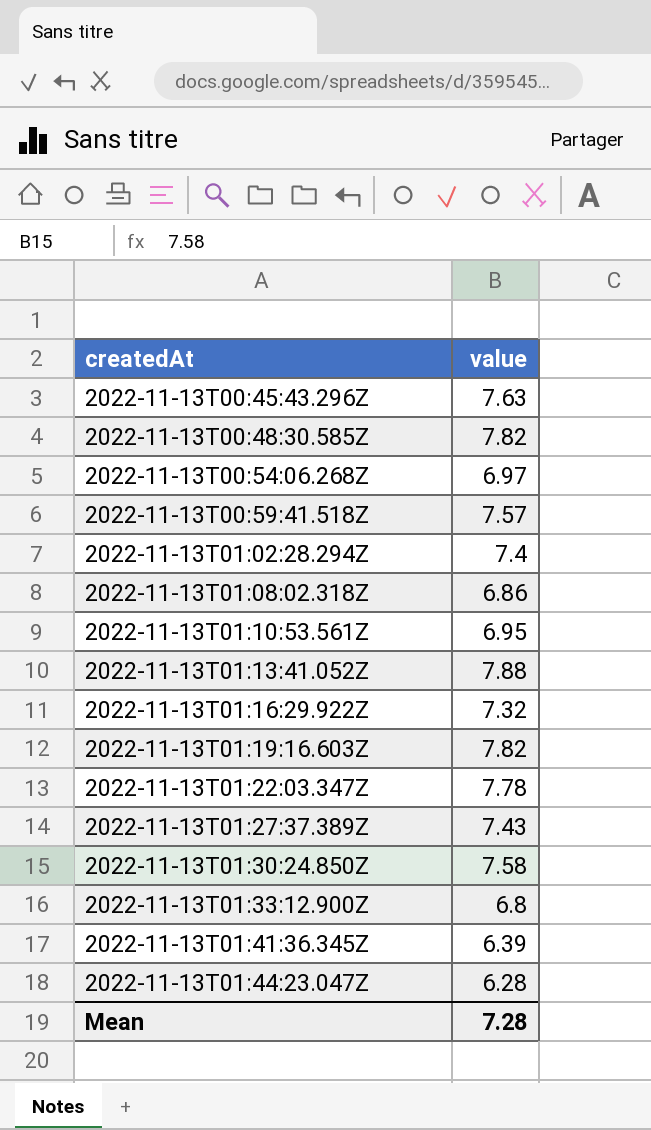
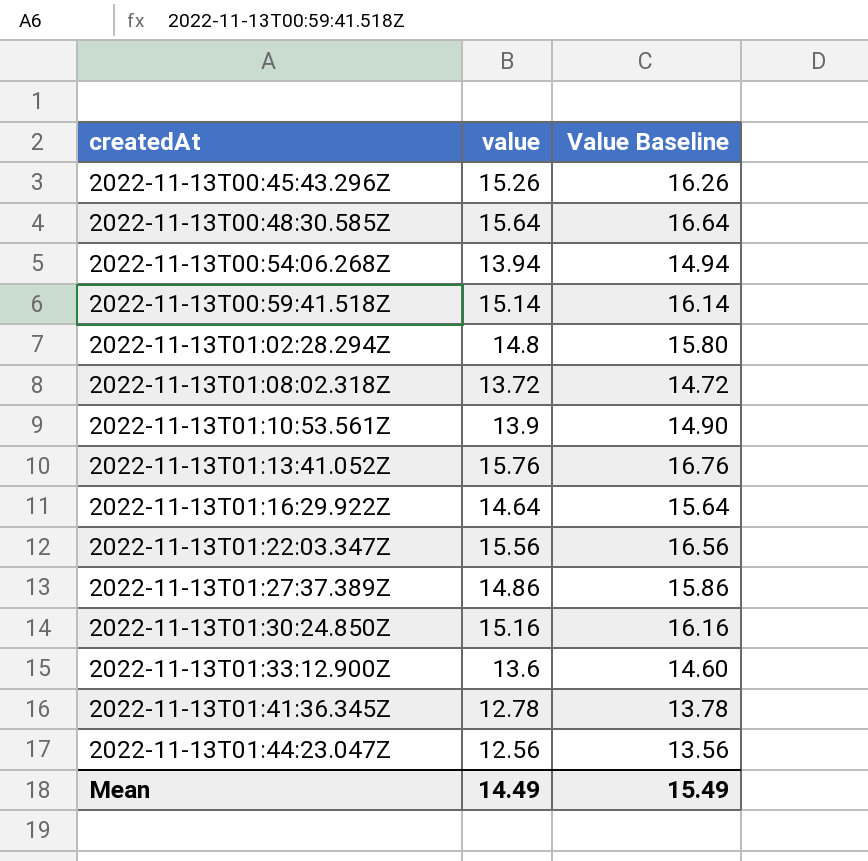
column Value Baseline | formula: none -> [value] + 1
row 2022-11-13T01:19:16.603Z: 7.82 -> none
2022-11-13T00:45:43.296Z | value: 7.63 -> 15.26
2022-11-13T00:48:30.585Z | value: 7.82 -> 15.64
2022-11-13T00:54:06.268Z | value: 6.97 -> 13.94
2022-11-13T00:59:41.518Z | value: 7.57 -> 15.14
2022-11-13T01:02:28.294Z | value: 7.4 -> 14.8
2022-11-13T01:08:02.318Z | value: 6.86 -> 13.72
2022-11-13T01:10:53.561Z | value: 6.95 -> 13.9
2022-11-13T01:13:41.052Z | value: 7.88 -> 15.76
2022-11-13T01:16:29.922Z | value: 7.32 -> 14.64
2022-11-13T01:22:03.347Z | value: 7.78 -> 15.56
2022-11-13T01:27:37.389Z | value: 7.43 -> 14.86
2022-11-13T01:30:24.850Z | value: 7.58 -> 15.16
2022-11-13T01:33:12.900Z | value: 6.8 -> 13.6
2022-11-13T01:41:36.345Z | value: 6.39 -> 12.78
2022-11-13T01:44:23.047Z | value: 6.28 -> 12.56
Mean | value: 7.28 -> 14.49

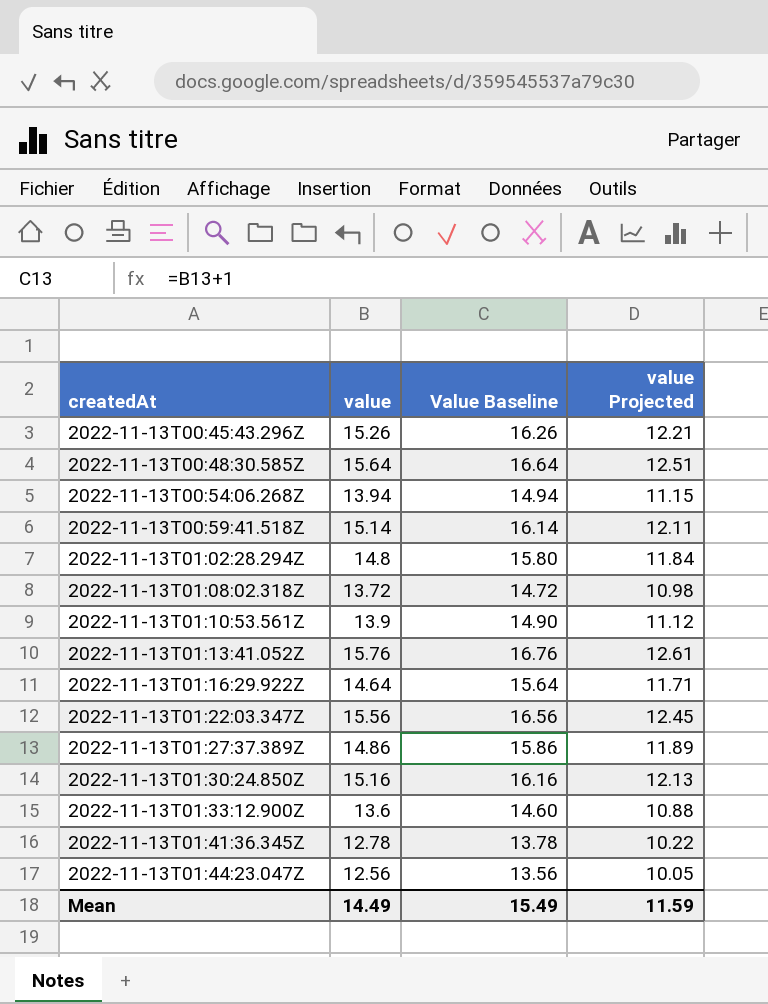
column value Projected | formula: none -> [value] * 0.8

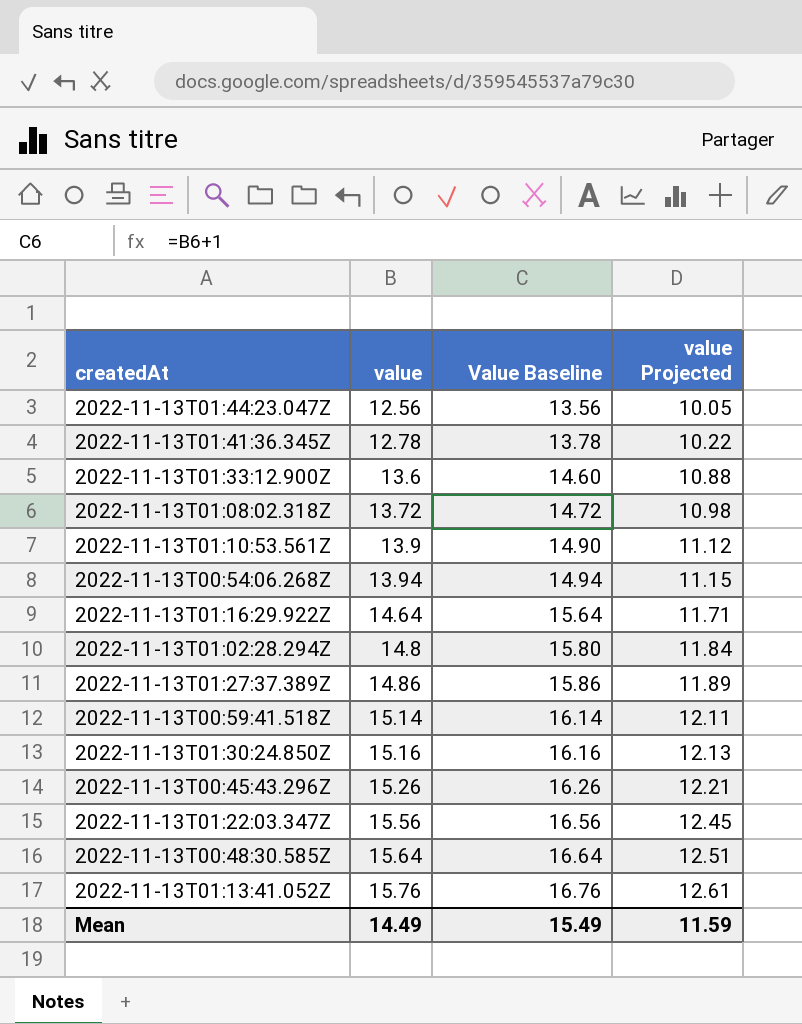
row order: createdAt ascending -> value ascending

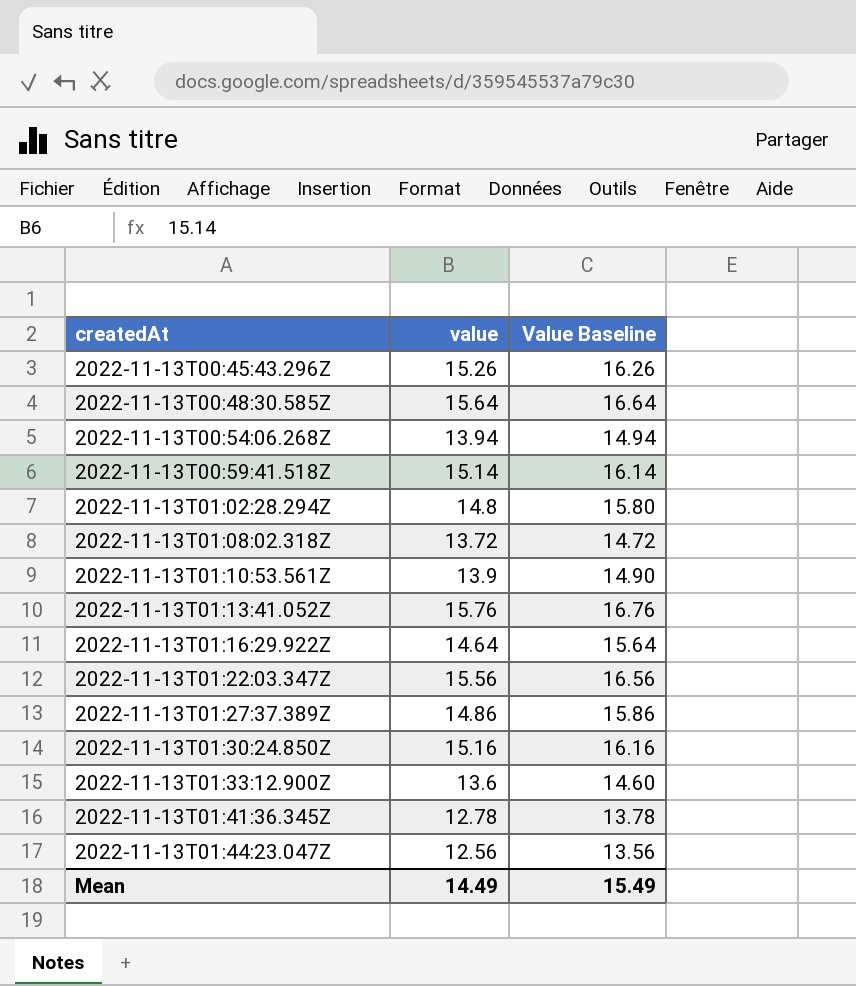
row order: value ascending -> createdAt ascending
column value Projected | formula: [value] * 0.8 -> none

